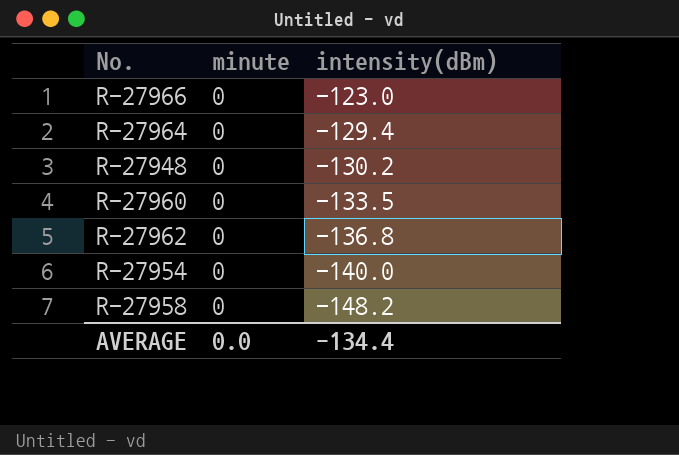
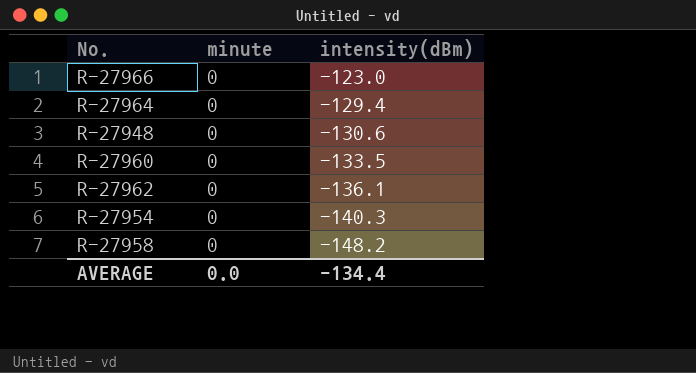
R-27948 | intensity(dBm): -130.2 -> -130.6
R-27962 | intensity(dBm): -136.8 -> -136.1
R-27954 | intensity(dBm): -140.0 -> -140.3

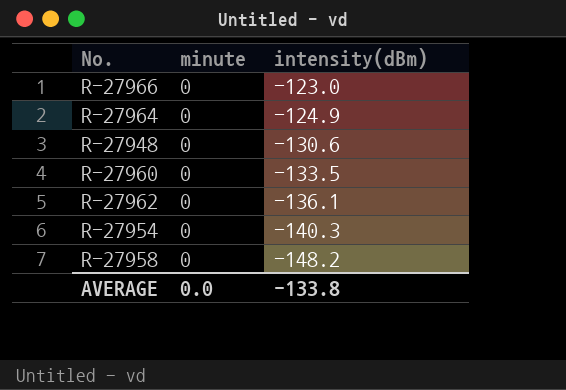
R-27964 | intensity(dBm): -129.4 -> -124.9
AVERAGE | intensity(dBm): -134.4 -> -133.8

